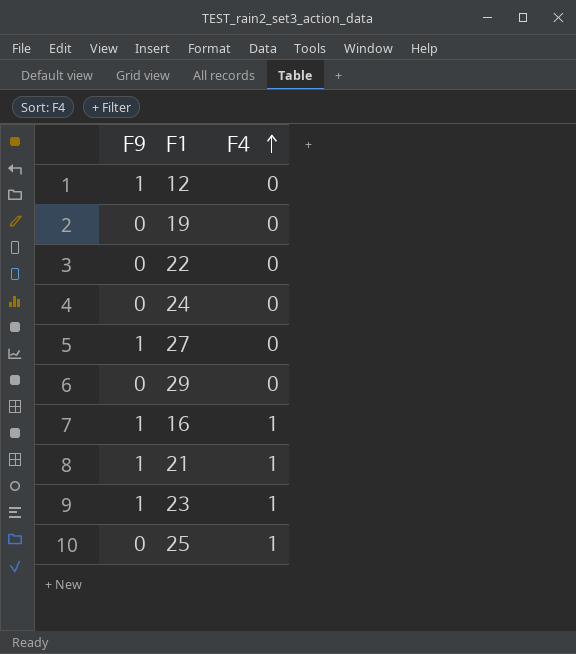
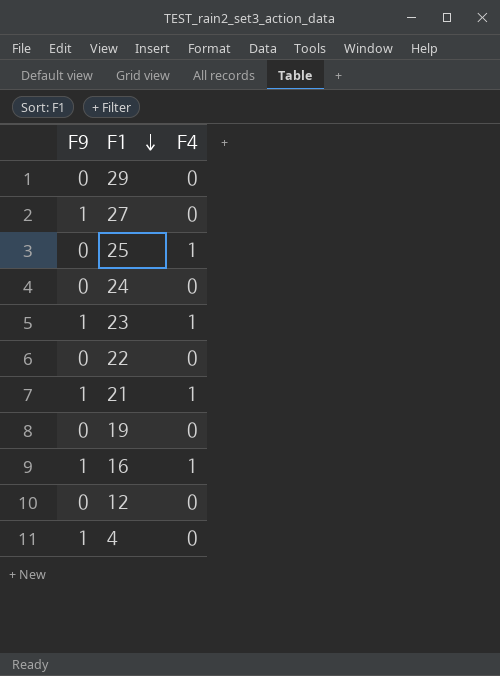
row order: F4 ascending -> F1 descending
12 | F9: 1 -> 0
row 4: none -> 1 | 0

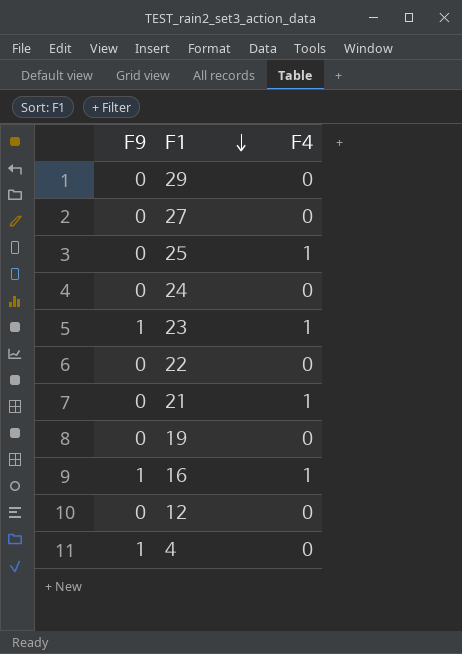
27 | F9: 1 -> 0
21 | F9: 1 -> 0

